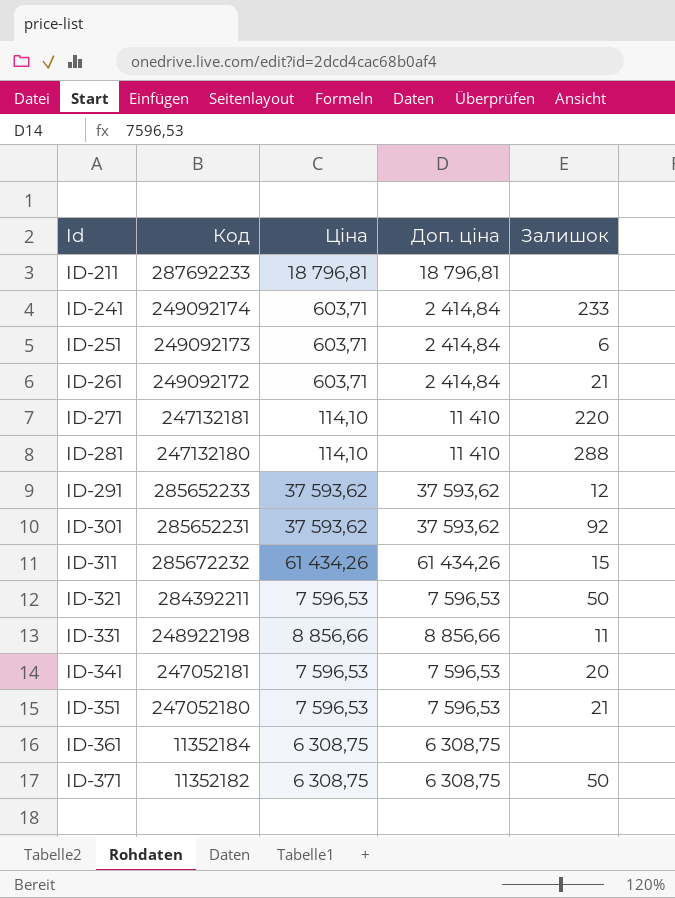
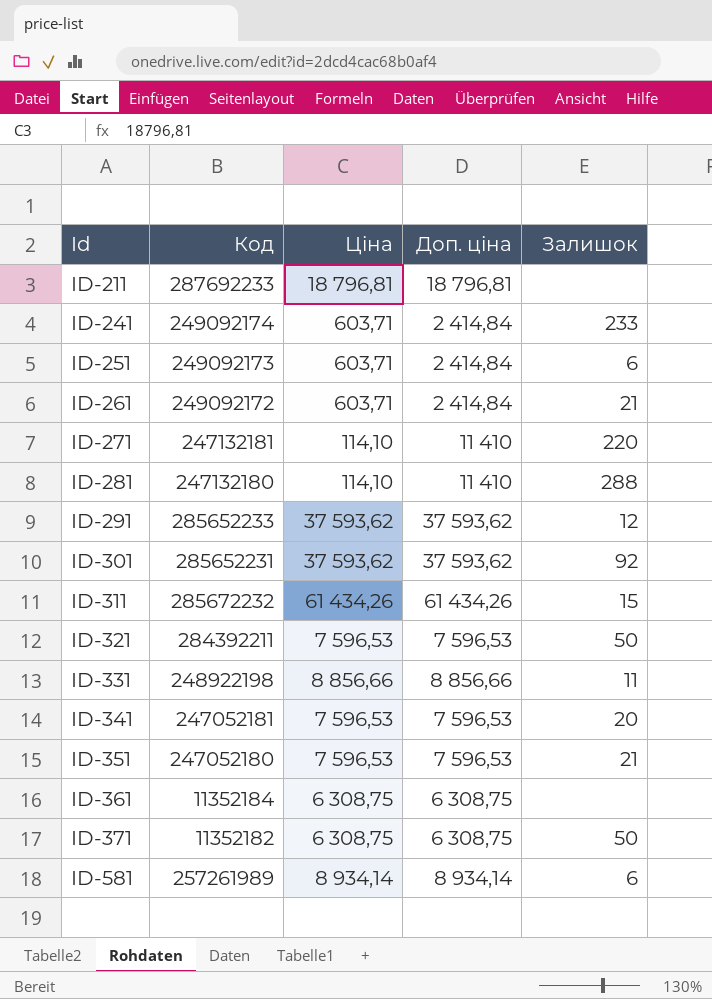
row ID-581: none -> 257261989 | 8 934,14 | 8 934,14 | 6

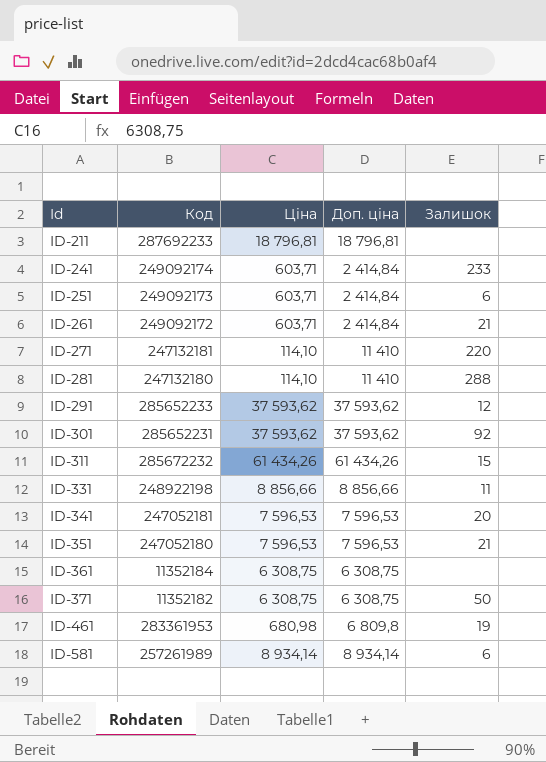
row ID-321: 284392211 | 7 596,53 | 7 596,53 | 50 -> none
row ID-461: none -> 283361953 | 680,98 | 6 809,8 | 19

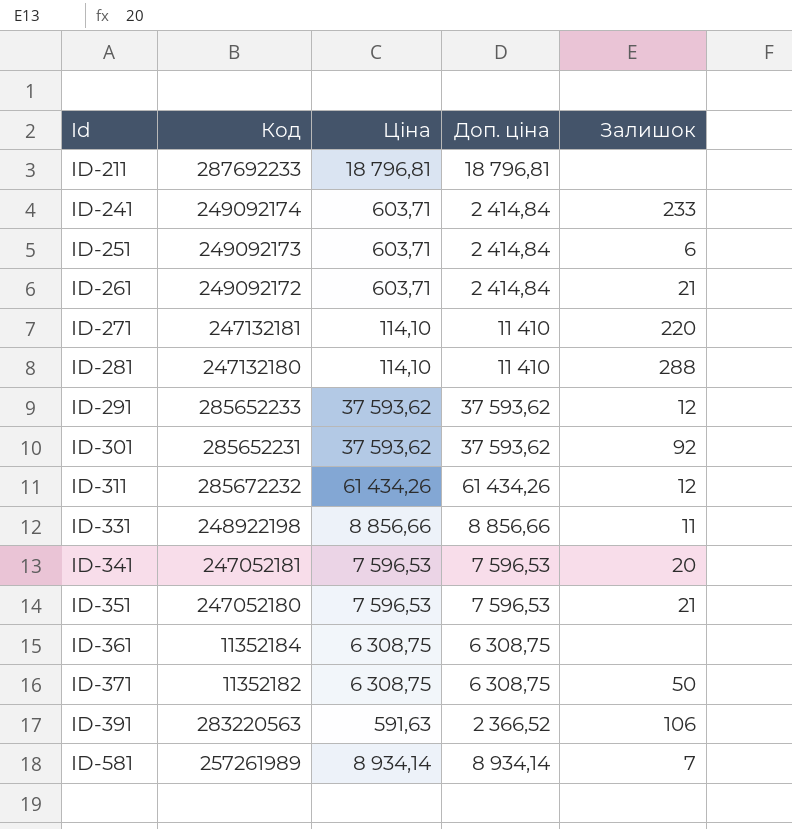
row ID-461: 283361953 | 680,98 | 6 809,8 | 19 -> none
ID-311 | Залишок: 15 -> 12
row ID-391: none -> 283220563 | 591,63 | 2 366,52 | 106
ID-581 | Залишок: 6 -> 7

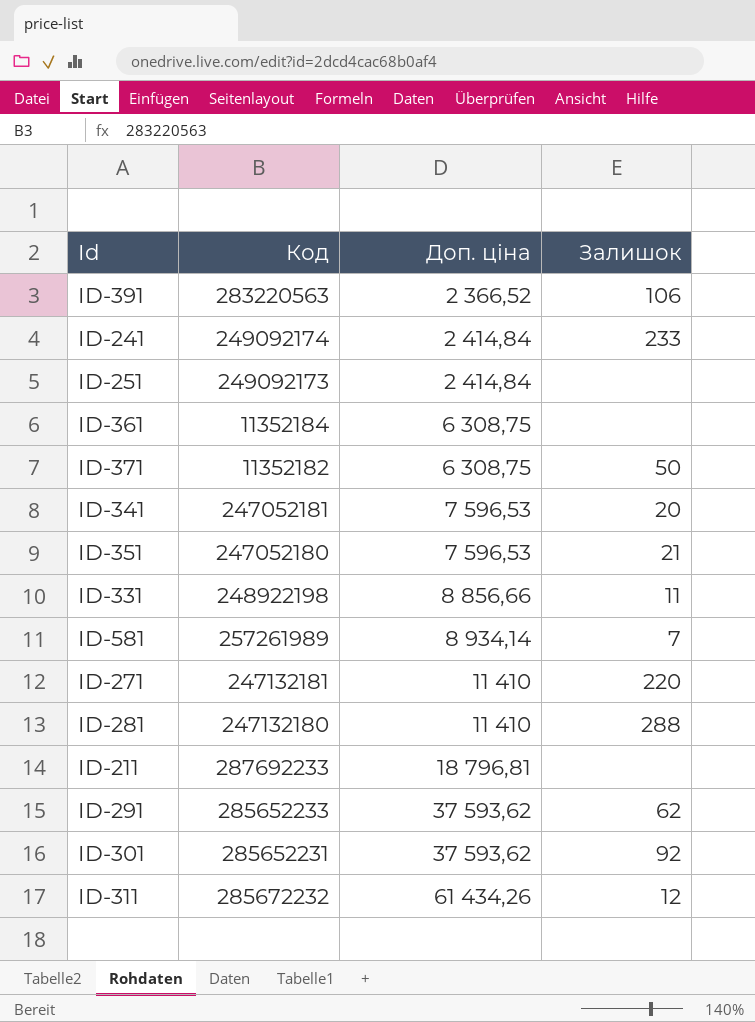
row order: Id ascending -> Доп. ціна ascending
column Ціна | position: 3 -> none
row ID-261: 249092172 | 603,71 | 2 414,84 | 21 -> none
ID-251 | Залишок: 6 -> none
ID-291 | Залишок: 12 -> 62

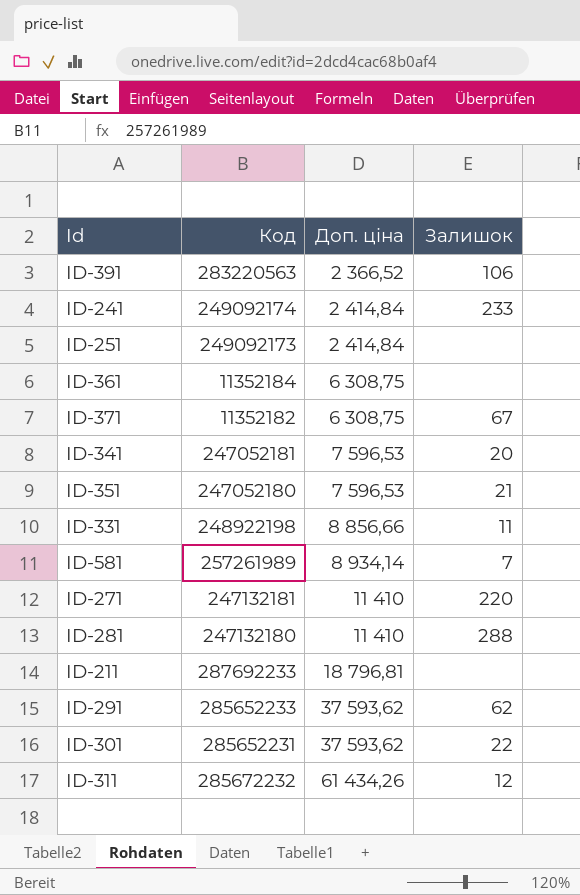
ID-371 | Залишок: 50 -> 67
ID-301 | Залишок: 92 -> 22

